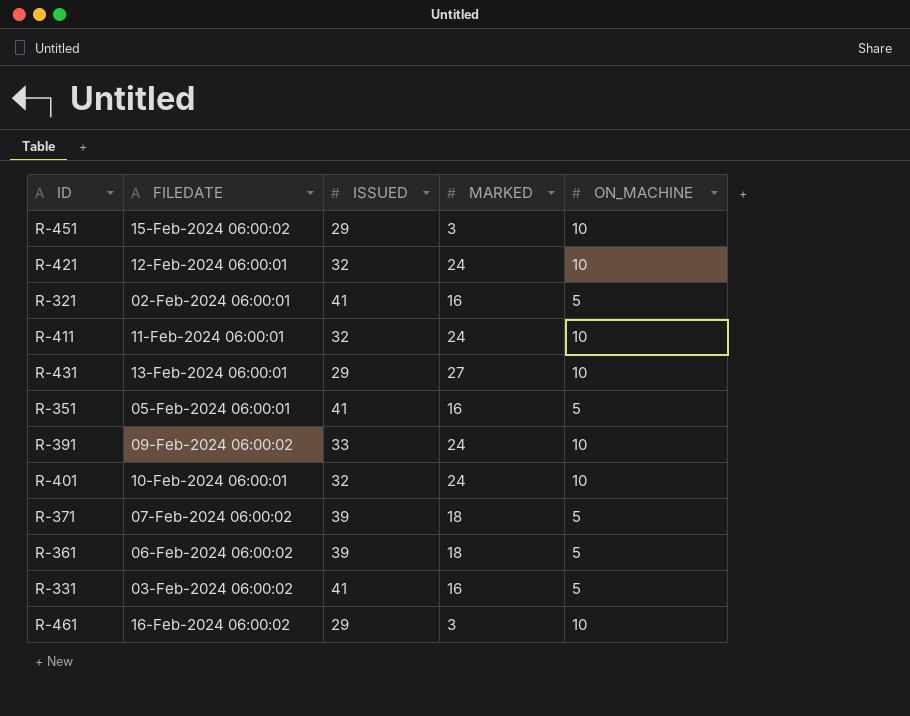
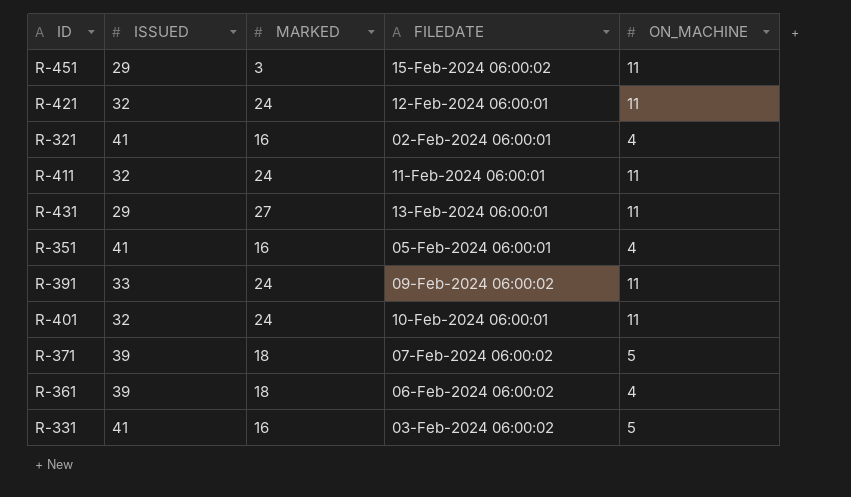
column FILEDATE | position: 2 -> 4
row R-461: 16-Feb-2024 06:00:02 | 29 | 3 | 10 -> none
R-451 | ON_MACHINE: 10 -> 11
R-421 | ON_MACHINE: 10 -> 11
R-321 | ON_MACHINE: 5 -> 4
R-411 | ON_MACHINE: 10 -> 11
R-431 | ON_MACHINE: 10 -> 11
R-351 | ON_MACHINE: 5 -> 4
R-391 | ON_MACHINE: 10 -> 11
R-401 | ON_MACHINE: 10 -> 11
R-361 | ON_MACHINE: 5 -> 4

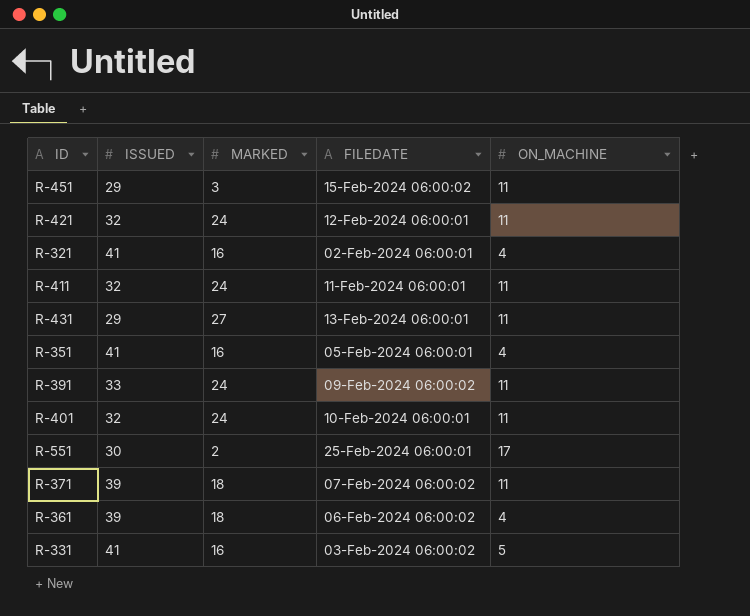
row R-551: none -> 30 | 2 | 25-Feb-2024 06:00:01 | 17
R-371 | ON_MACHINE: 5 -> 11

